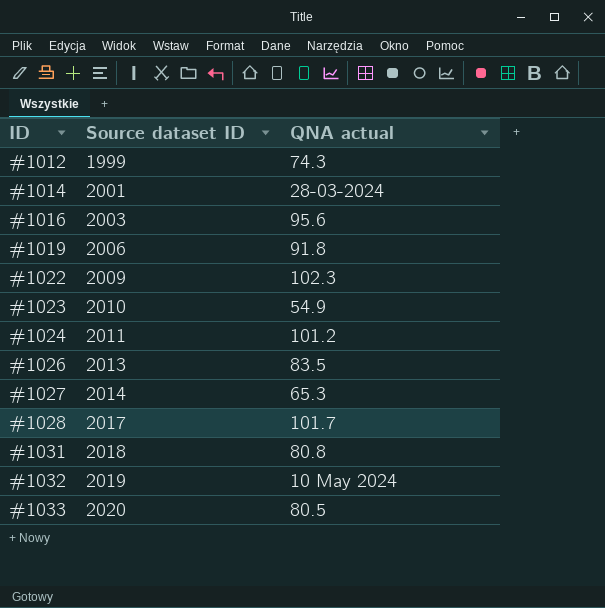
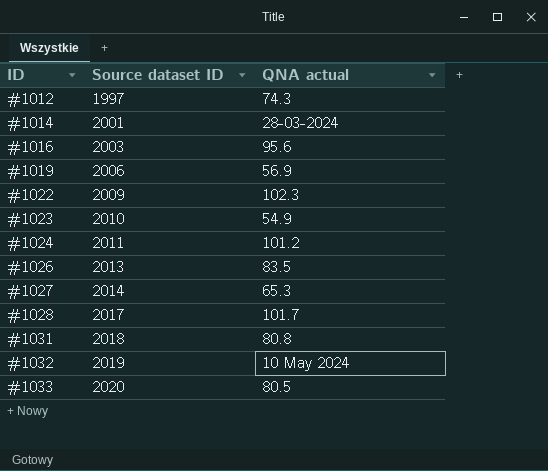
#1012 | Source dataset ID: 1999 -> 1997
#1019 | QNA actual: 91.8 -> 56.9

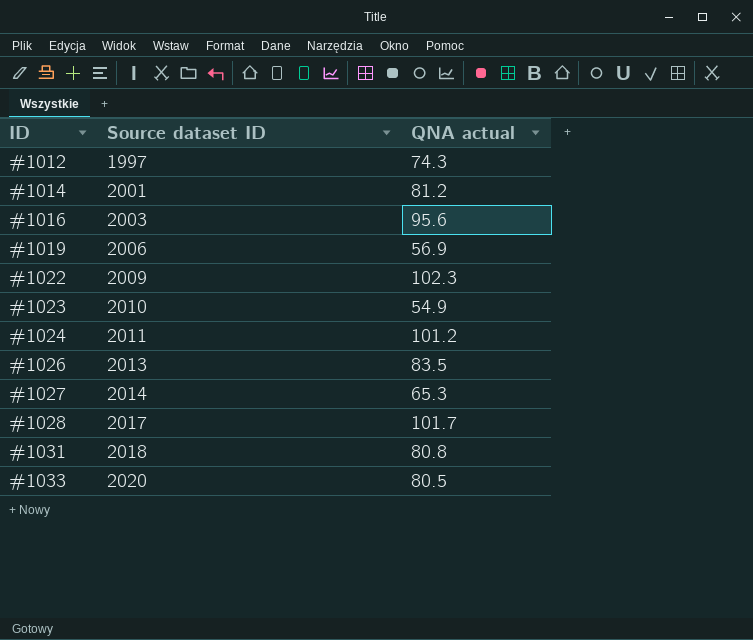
row #1032: 2019 | 10 May 2024 -> none
#1014 | QNA actual: 28-03-2024 -> 81.2

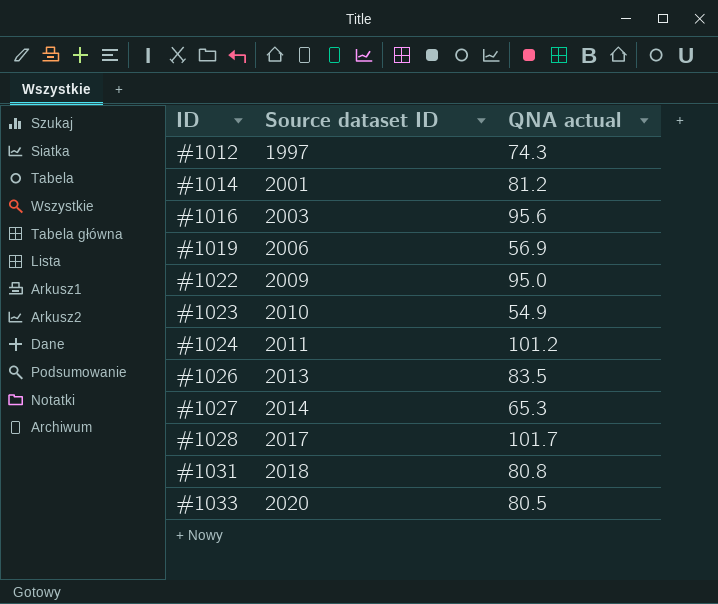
#1022 | QNA actual: 102.3 -> 95.0

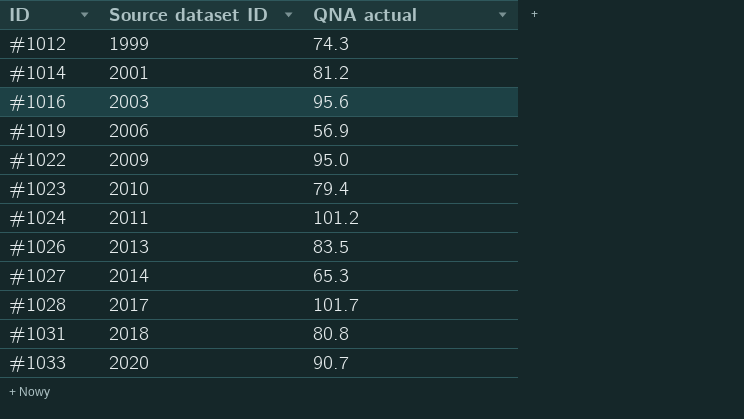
#1012 | Source dataset ID: 1997 -> 1999
#1023 | QNA actual: 54.9 -> 79.4
#1033 | QNA actual: 80.5 -> 90.7

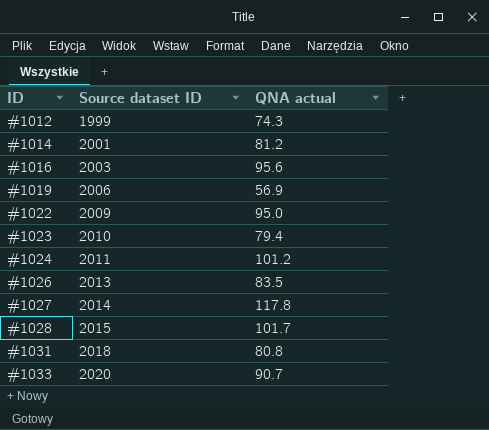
#1027 | QNA actual: 65.3 -> 117.8
#1028 | Source dataset ID: 2017 -> 2015

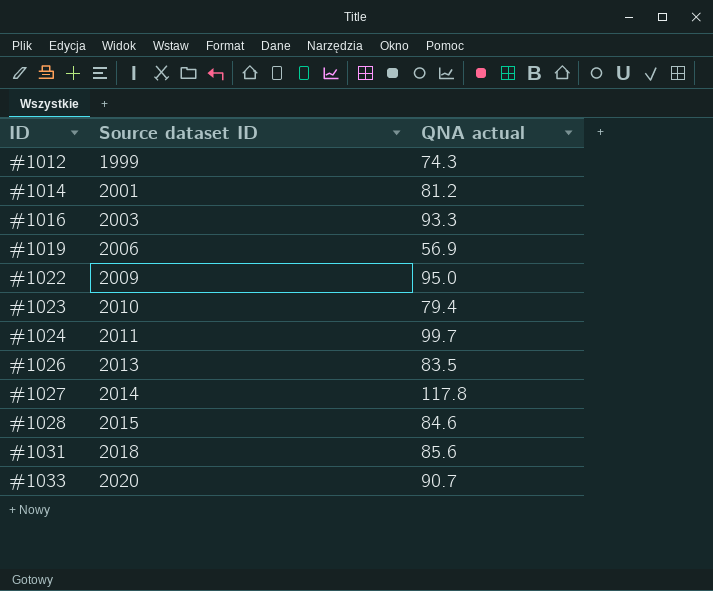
#1016 | QNA actual: 95.6 -> 93.3
#1024 | QNA actual: 101.2 -> 99.7
#1028 | QNA actual: 101.7 -> 84.6
#1031 | QNA actual: 80.8 -> 85.6

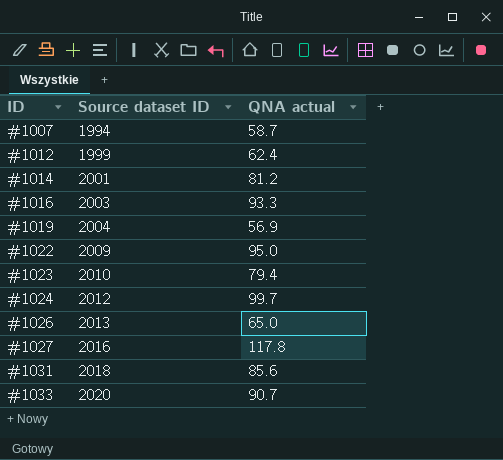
row #1028: 2015 | 84.6 -> none
row #1007: none -> 1994 | 58.7
#1012 | QNA actual: 74.3 -> 62.4
#1019 | Source dataset ID: 2006 -> 2004
#1024 | Source dataset ID: 2011 -> 2012
#1026 | QNA actual: 83.5 -> 65.0
#1027 | Source dataset ID: 2014 -> 2016

